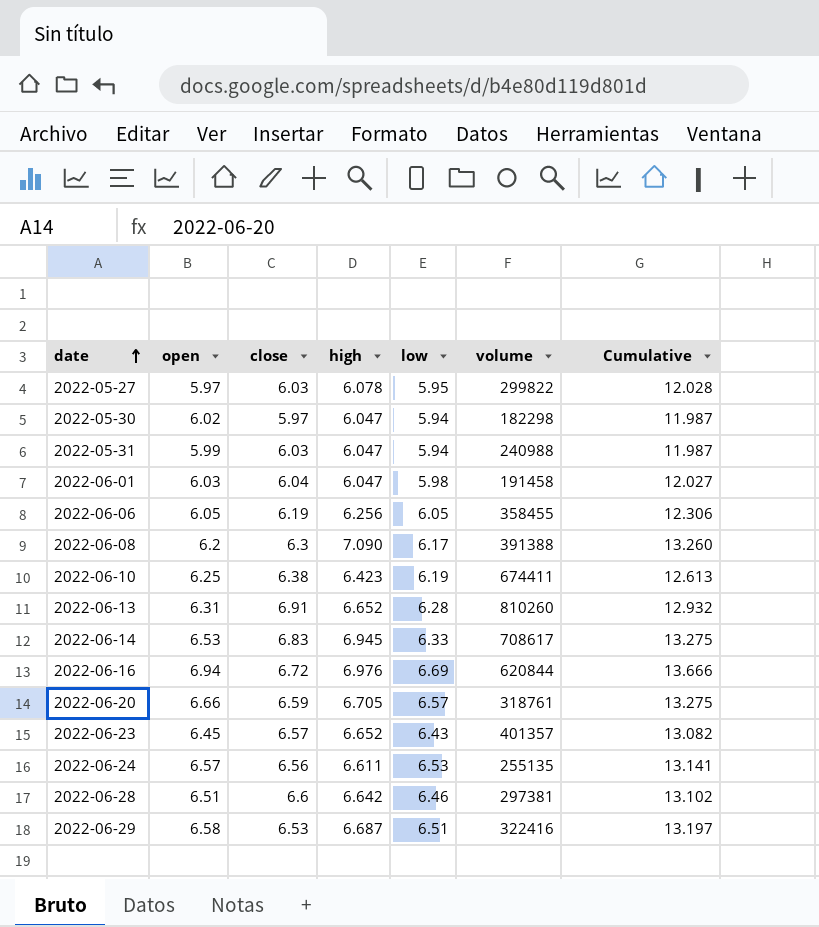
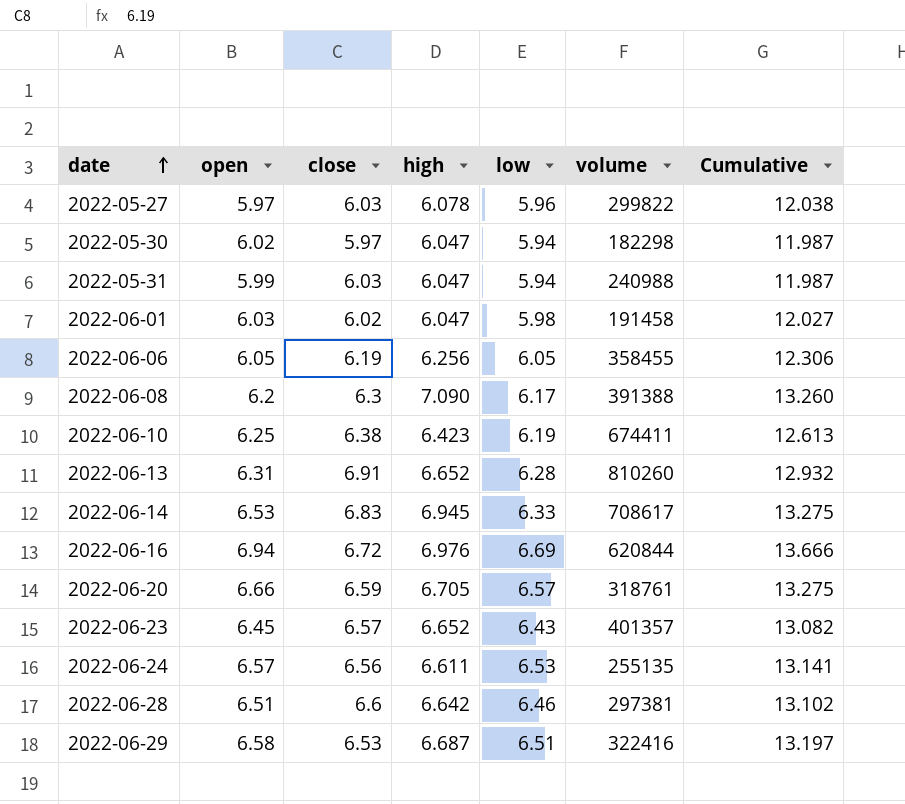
2022-05-27 | low: 5.95 -> 5.96
2022-05-27 | Cumulative: 12.028 -> 12.038
2022-06-01 | close: 6.04 -> 6.02

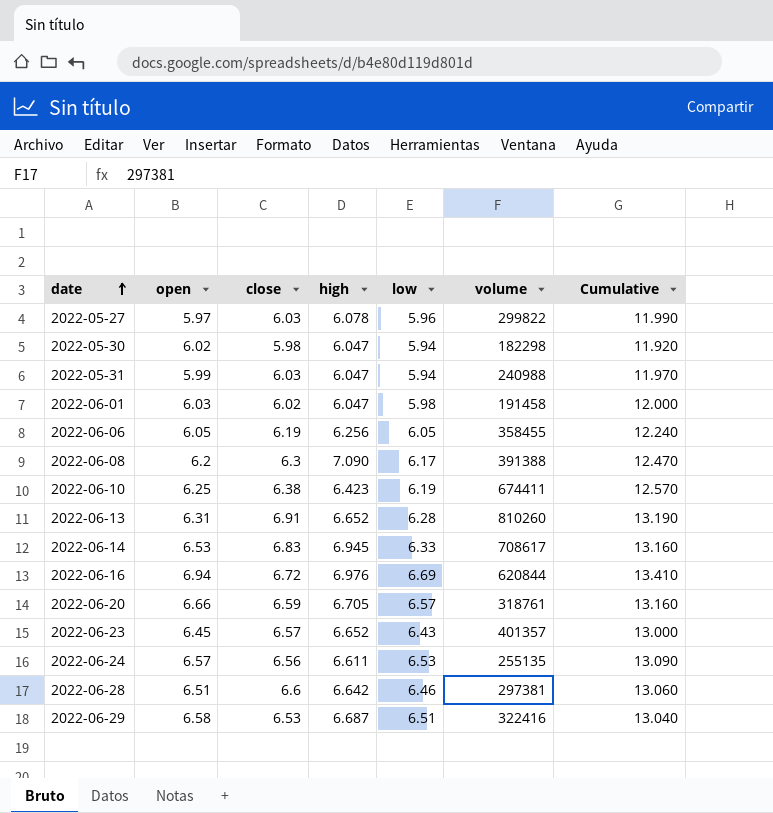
column Cumulative | formula: [high] + [low] -> [close] + [low]
2022-05-30 | close: 5.97 -> 5.98

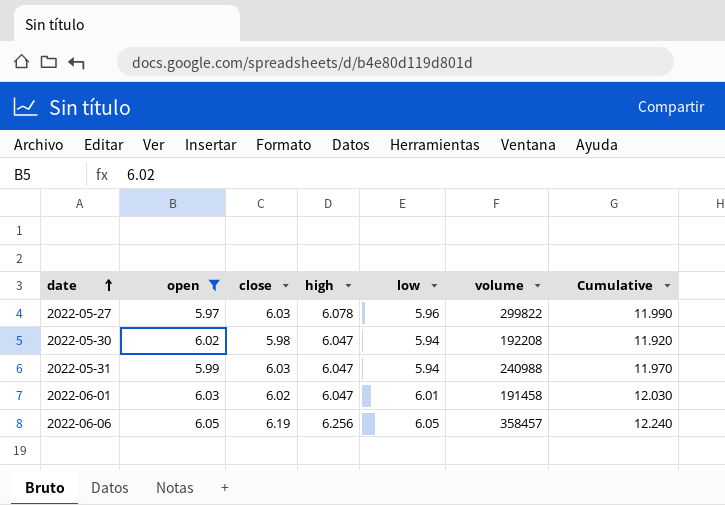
filter: none -> open <= 6.05
2022-05-30 | volume: 182298 -> 192208
2022-06-01 | low: 5.98 -> 6.01
2022-06-01 | Cumulative: 12.000 -> 12.030
2022-06-06 | volume: 358455 -> 358457

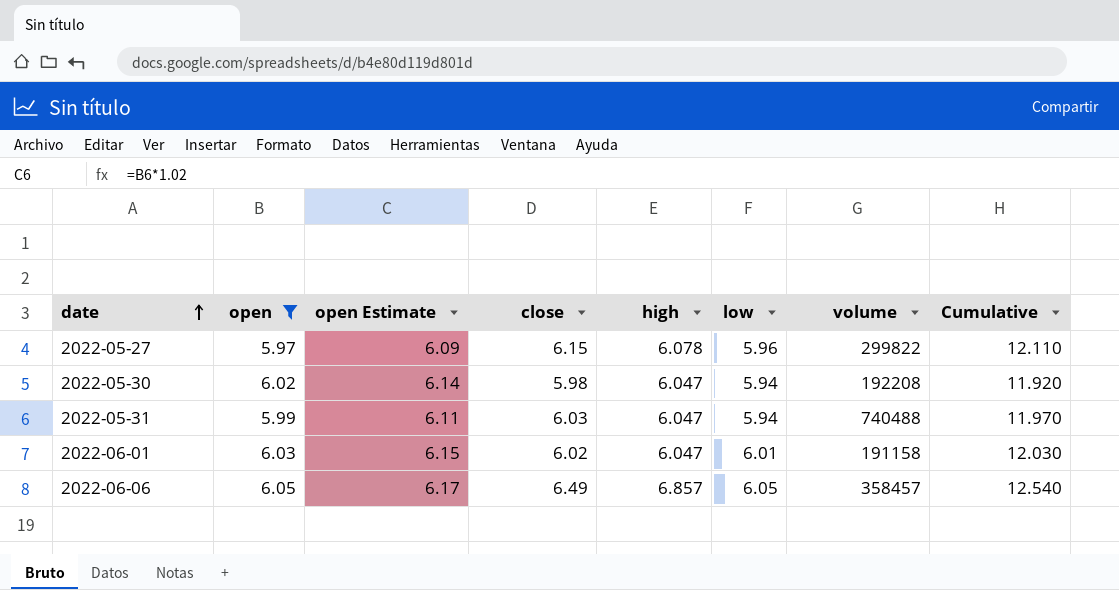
column open Estimate | formula: none -> [open] * 1.02
2022-05-27 | close: 6.03 -> 6.15
2022-05-27 | Cumulative: 11.990 -> 12.110
2022-05-31 | volume: 240988 -> 740488
2022-06-01 | volume: 191458 -> 191158
2022-06-06 | close: 6.19 -> 6.49
2022-06-06 | high: 6.256 -> 6.857
2022-06-06 | Cumulative: 12.240 -> 12.540

